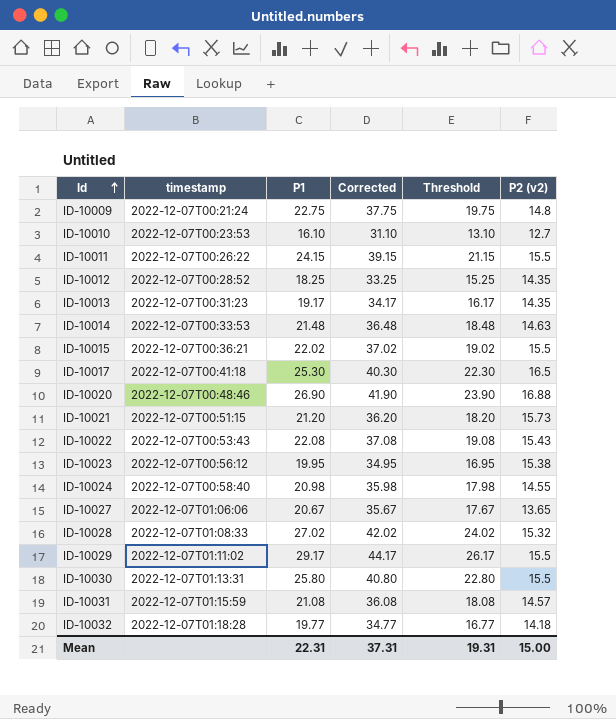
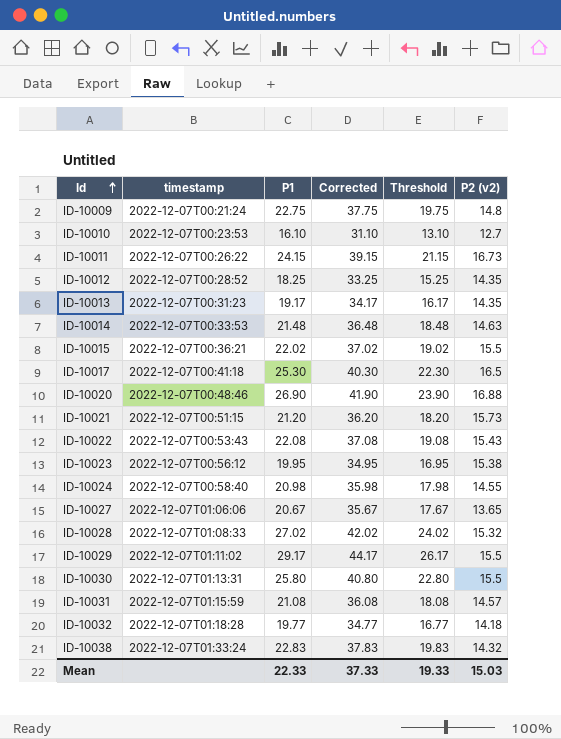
ID-10011 | P2 (v2): 15.5 -> 16.73
row ID-10038: none -> 2022-12-07T01:33:24 | 22.83 | 37.83 | 19.83 | 14.32
Mean | P1: 22.31 -> 22.33
Mean | Corrected: 37.31 -> 37.33
Mean | Threshold: 19.31 -> 19.33
Mean | P2 (v2): 15.00 -> 15.03

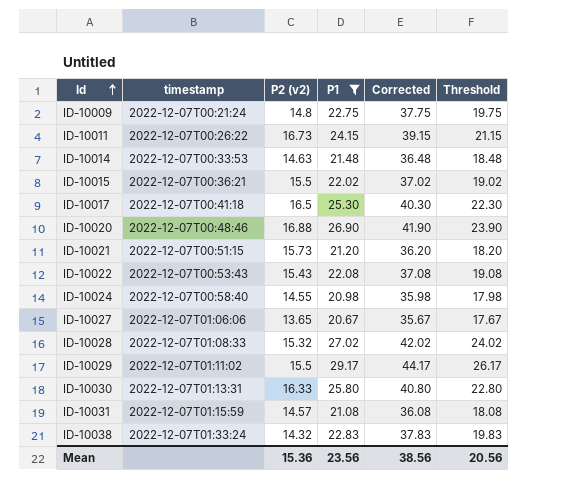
filter: none -> P1 >= 20.67
column P2 (v2) | position: 6 -> 3
ID-10030 | P2 (v2): 15.5 -> 16.33
Mean | P2 (v2): 15.03 -> 15.36
Mean | P1: 22.33 -> 23.56
Mean | Corrected: 37.33 -> 38.56
Mean | Threshold: 19.33 -> 20.56

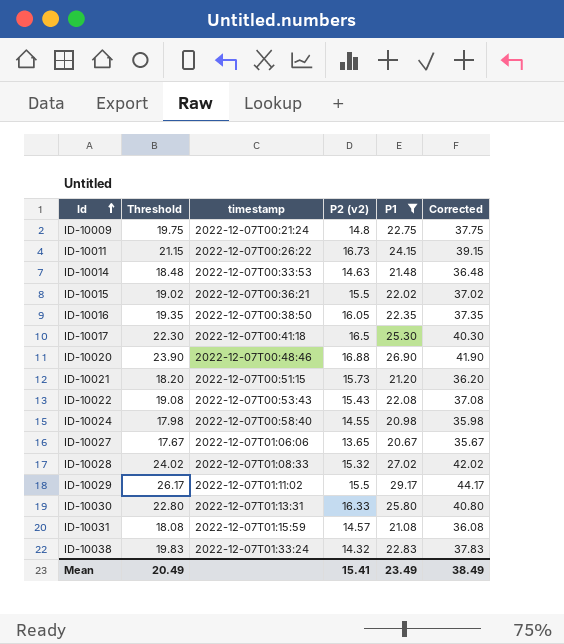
column Threshold | position: 6 -> 2
row ID-10016: none -> 19.35 | 2022-12-07T00:38:50 | 16.05 | 22.35 | 37.35
Mean | Threshold: 20.56 -> 20.49
Mean | P2 (v2): 15.36 -> 15.41
Mean | P1: 23.56 -> 23.49
Mean | Corrected: 38.56 -> 38.49

